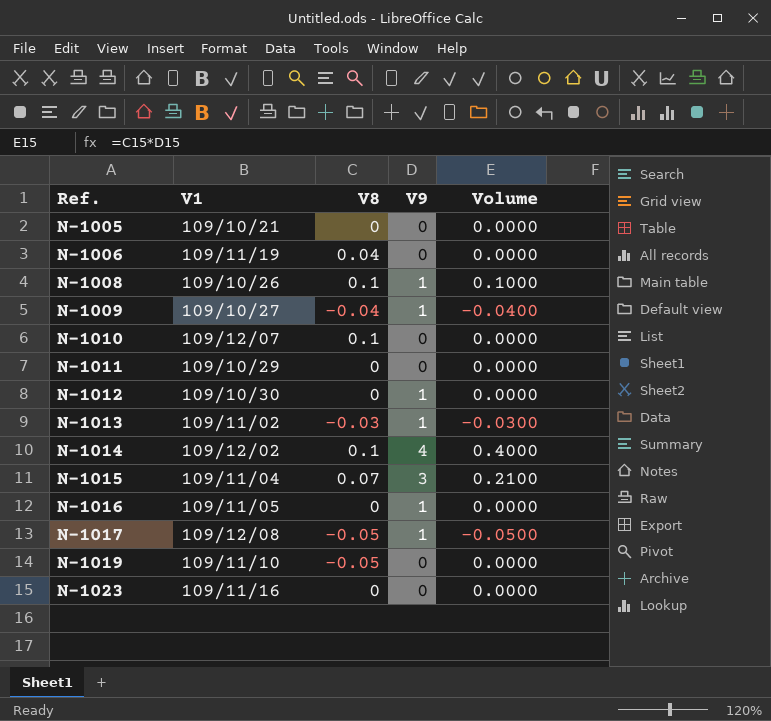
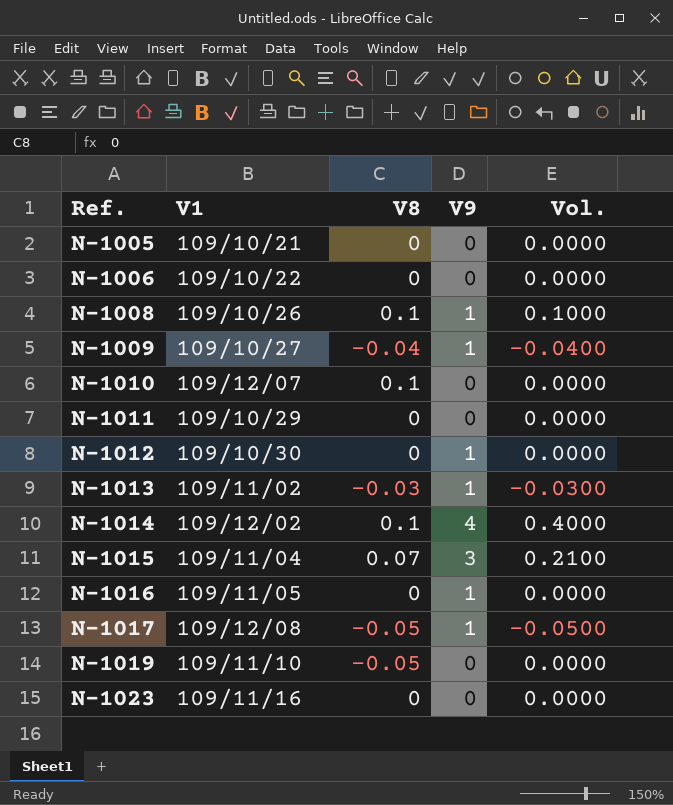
column name: Volume -> Vol.
N-1006 | V1: 109/11/19 -> 109/10/22
N-1006 | V8: 0.04 -> 0

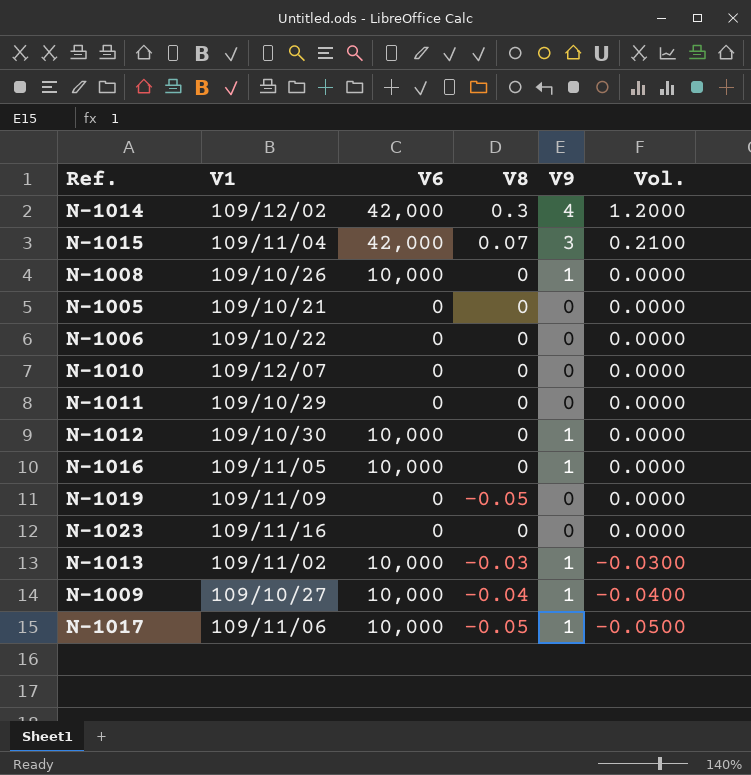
row order: Ref. ascending -> Vol. descending
column V6 | position: none -> 3
N-1014 | V8: 0.1 -> 0.3
N-1014 | Vol.: 0.4000 -> 1.2000
N-1008 | V8: 0.1 -> 0
N-1008 | Vol.: 0.1000 -> 0.0000
N-1010 | V8: 0.1 -> 0
N-1019 | V1: 109/11/10 -> 109/11/09
N-1017 | V1: 109/12/08 -> 109/11/06

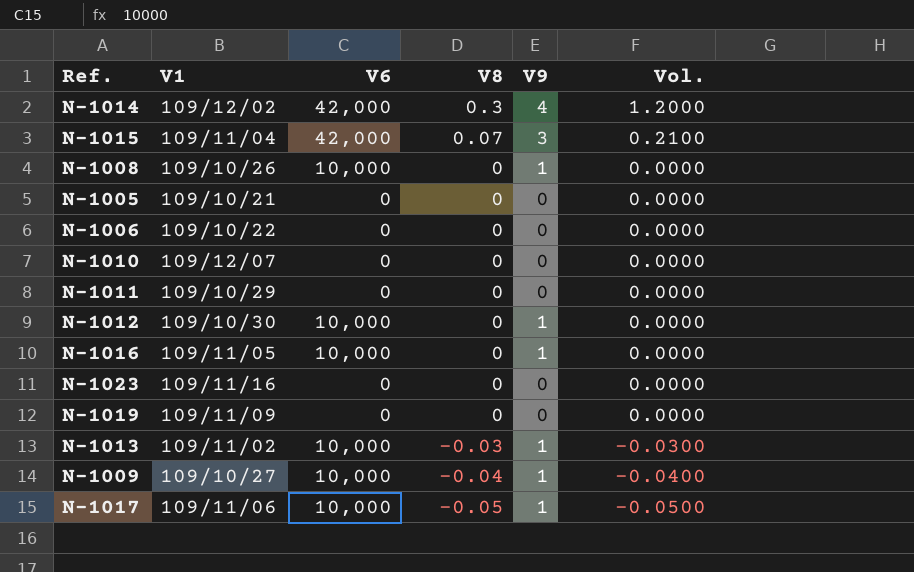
row order: Vol. descending -> V8 descending
N-1019 | V8: -0.05 -> 0

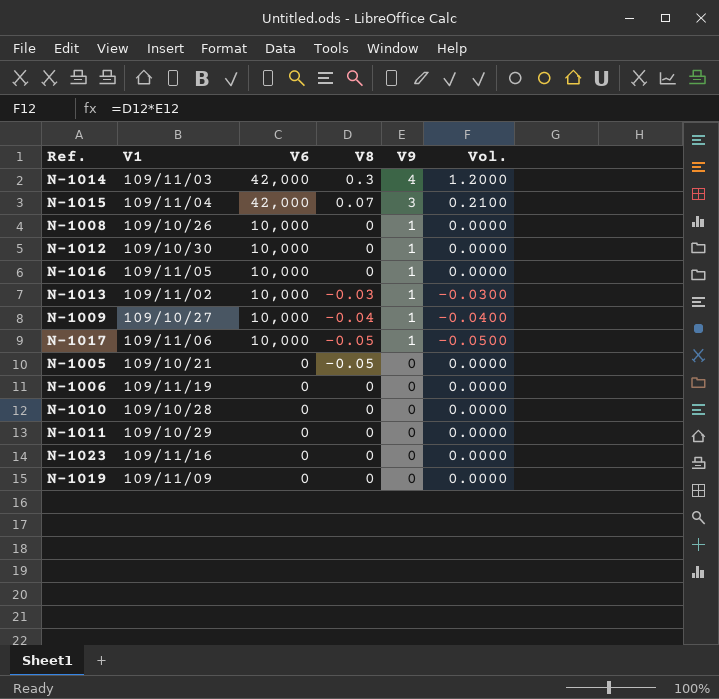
row order: V8 descending -> V6 descending
N-1014 | V1: 109/12/02 -> 109/11/03
N-1005 | V8: 0 -> -0.05
N-1006 | V1: 109/10/22 -> 109/11/19
N-1010 | V1: 109/12/07 -> 109/10/28

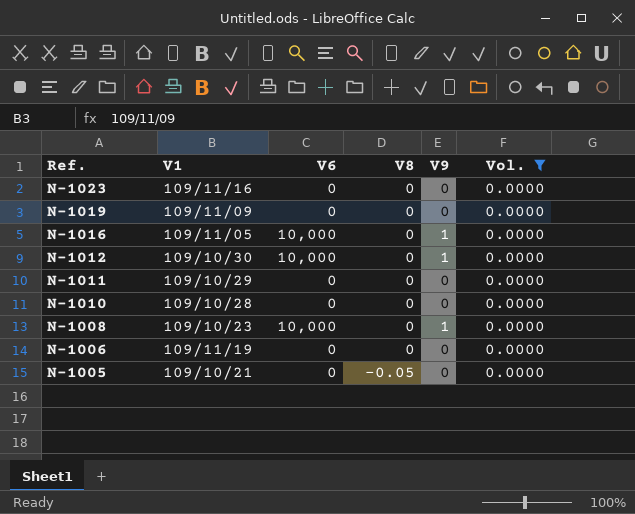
filter: none -> Vol. = 0.0000
row order: V6 descending -> Ref. descending
N-1008 | V1: 109/10/26 -> 109/10/23

